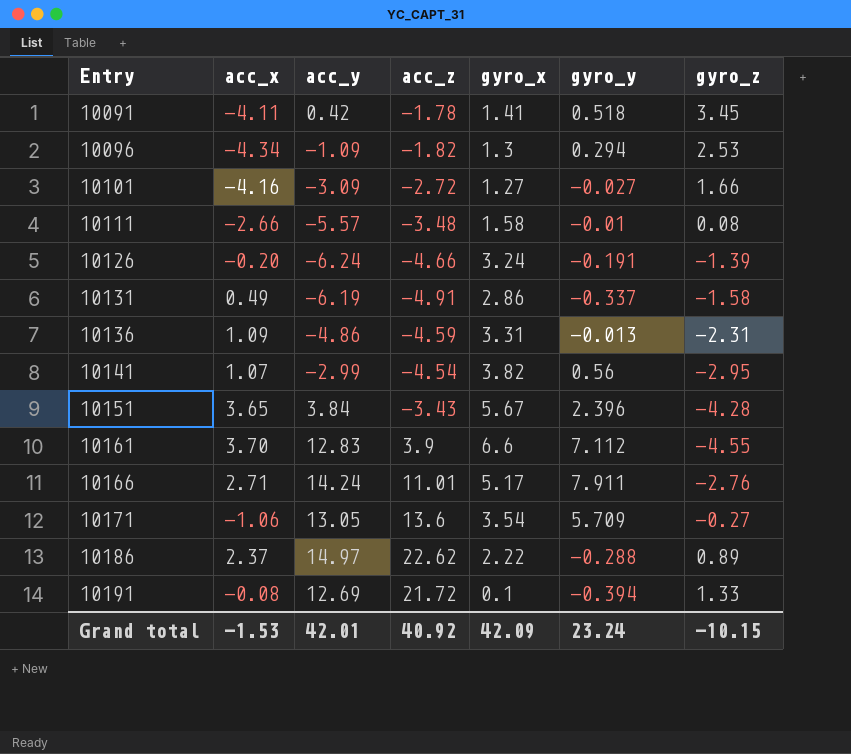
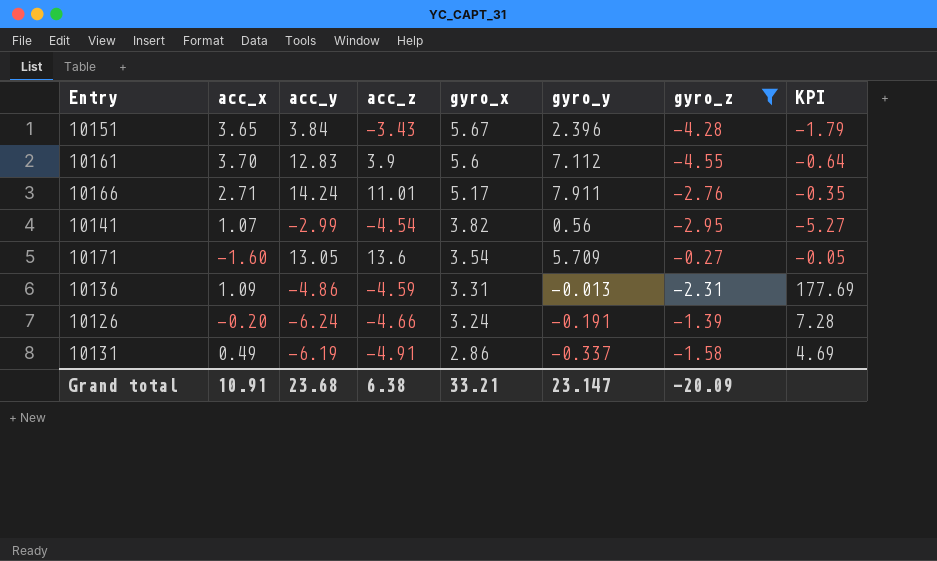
filter: none -> gyro_z <= -0.27
row order: Entry ascending -> gyro_x descending
column KPI | formula: none -> [gyro_z] / [gyro_y]
10161 | gyro_x: 6.6 -> 5.6
10171 | acc_x: -1.06 -> -1.60
Grand total | acc_x: -1.53 -> 10.91
Grand total | acc_y: 42.01 -> 23.68
Grand total | acc_z: 40.92 -> 6.38
Grand total | gyro_x: 42.09 -> 33.21
Grand total | gyro_y: 23.24 -> 23.147
Grand total | gyro_z: -10.15 -> -20.09

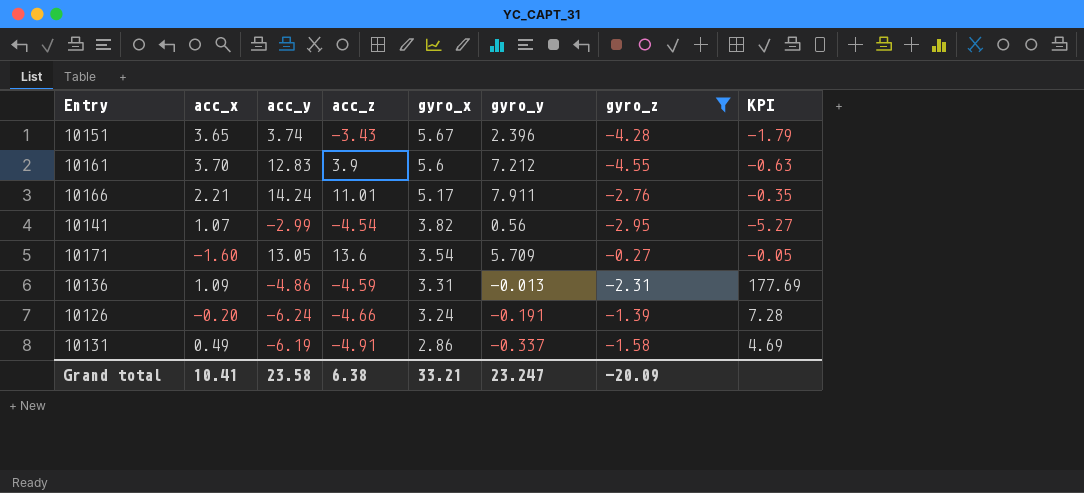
10151 | acc_y: 3.84 -> 3.74
10161 | gyro_y: 7.112 -> 7.212
10161 | KPI: -0.64 -> -0.63
10166 | acc_x: 2.71 -> 2.21
Grand total | acc_x: 10.91 -> 10.41
Grand total | acc_y: 23.68 -> 23.58
Grand total | gyro_y: 23.147 -> 23.247

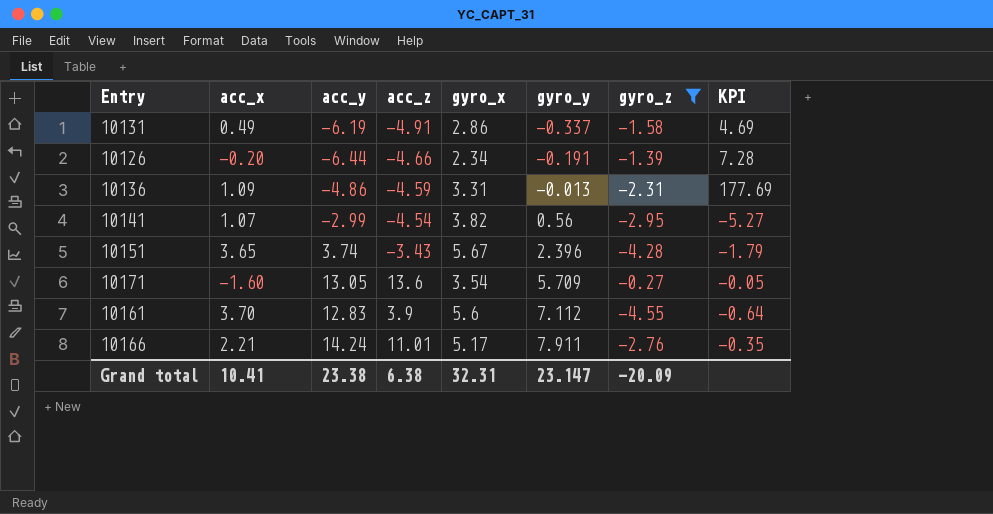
row order: gyro_x descending -> gyro_y ascending
10126 | acc_y: -6.24 -> -6.44
10126 | gyro_x: 3.24 -> 2.34
10161 | gyro_y: 7.212 -> 7.112
10161 | KPI: -0.63 -> -0.64
Grand total | acc_y: 23.58 -> 23.38
Grand total | gyro_x: 33.21 -> 32.31
Grand total | gyro_y: 23.247 -> 23.147

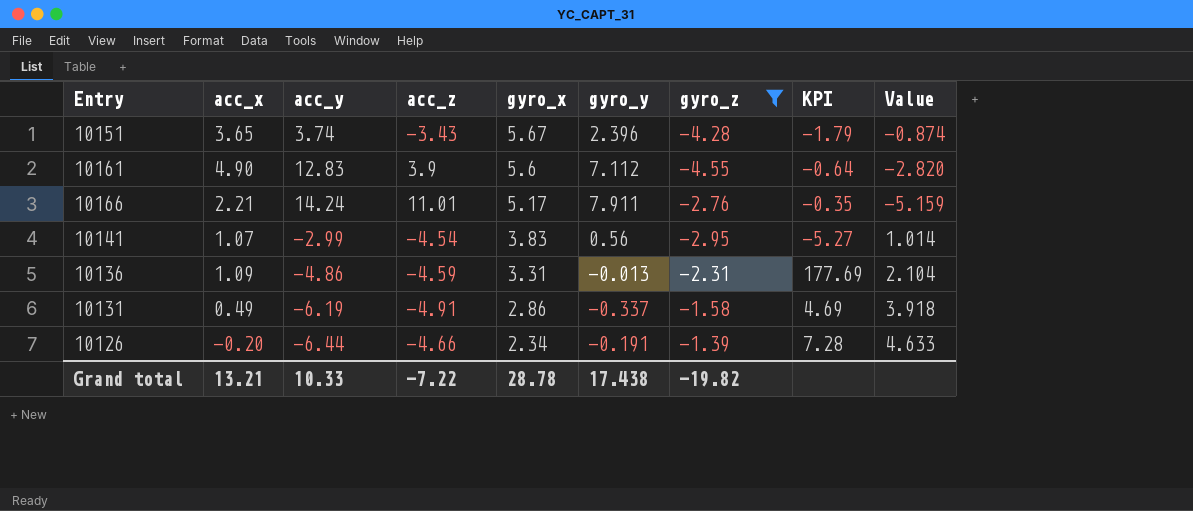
row order: gyro_y ascending -> gyro_x descending
column Value | formula: none -> [acc_y] / [gyro_z]
row 10171: -1.60 | 13.05 | 13.6 | 3.54 | 5.709 | -0.27 | -0.05 -> none
10161 | acc_x: 3.70 -> 4.90
10141 | gyro_x: 3.82 -> 3.83
Grand total | acc_x: 10.41 -> 13.21
Grand total | acc_y: 23.38 -> 10.33
Grand total | acc_z: 6.38 -> -7.22
Grand total | gyro_x: 32.31 -> 28.78
Grand total | gyro_y: 23.147 -> 17.438
Grand total | gyro_z: -20.09 -> -19.82

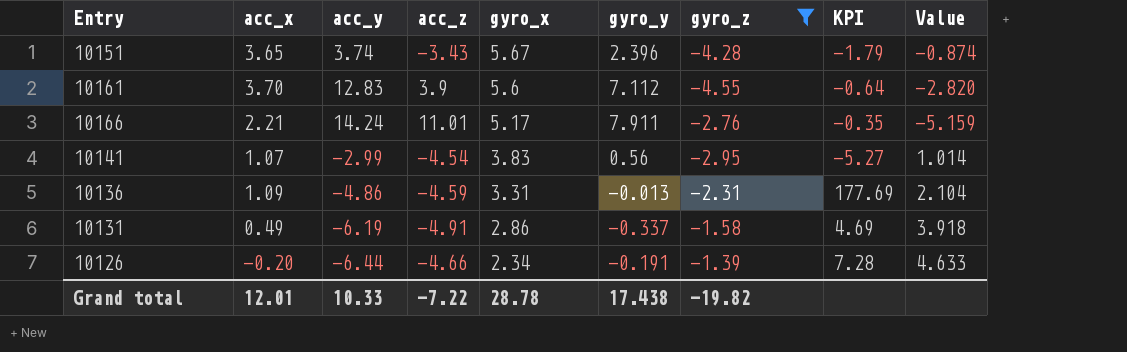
10161 | acc_x: 4.90 -> 3.70
Grand total | acc_x: 13.21 -> 12.01

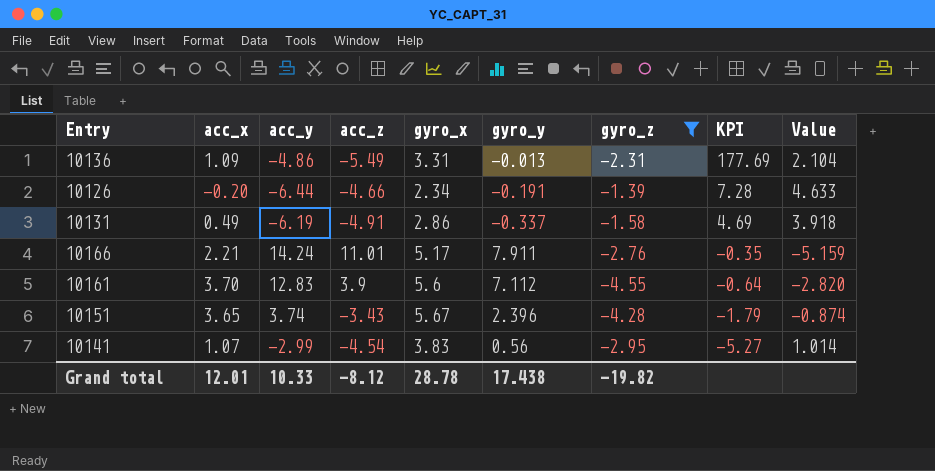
row order: gyro_x descending -> KPI descending
10136 | acc_z: -4.59 -> -5.49
Grand total | acc_z: -7.22 -> -8.12

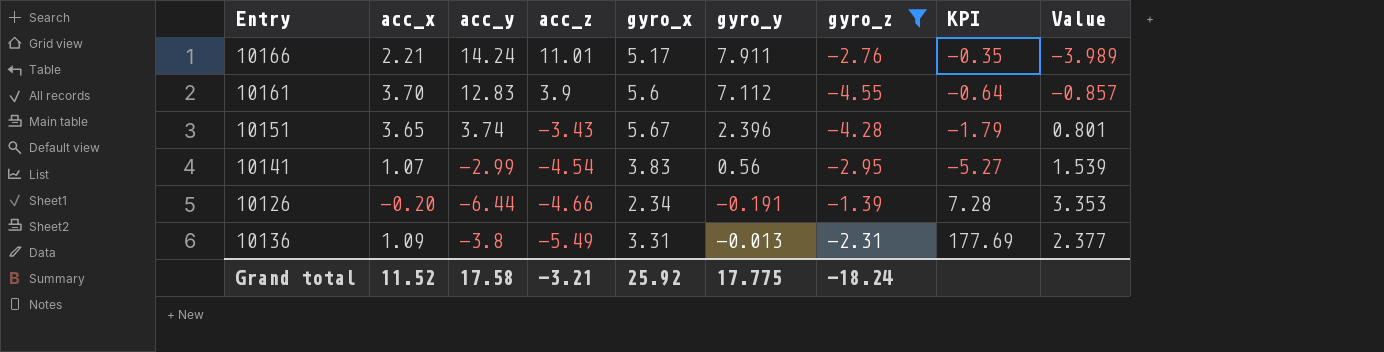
row order: KPI descending -> acc_z descending
column Value | formula: [acc_y] / [gyro_z] -> [acc_z] / [gyro_z]
row 10131: 0.49 | -6.19 | -4.91 | 2.86 | -0.337 | -1.58 | 4.69 | 3.918 -> none
10136 | acc_y: -4.86 -> -3.8
Grand total | acc_x: 12.01 -> 11.52
Grand total | acc_y: 10.33 -> 17.58
Grand total | acc_z: -8.12 -> -3.21
Grand total | gyro_x: 28.78 -> 25.92
Grand total | gyro_y: 17.438 -> 17.775
Grand total | gyro_z: -19.82 -> -18.24

